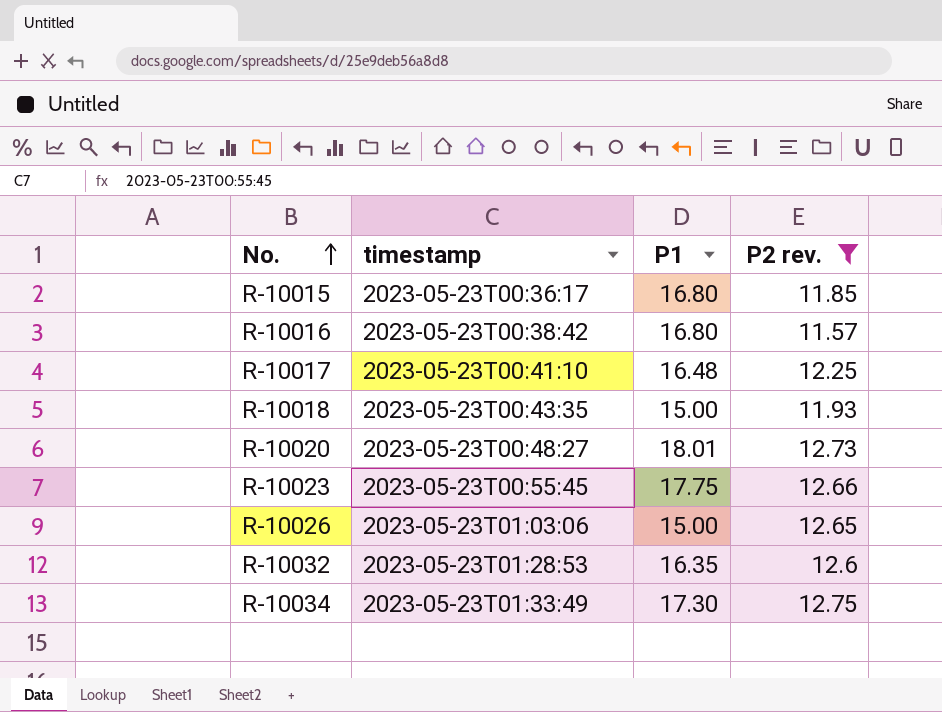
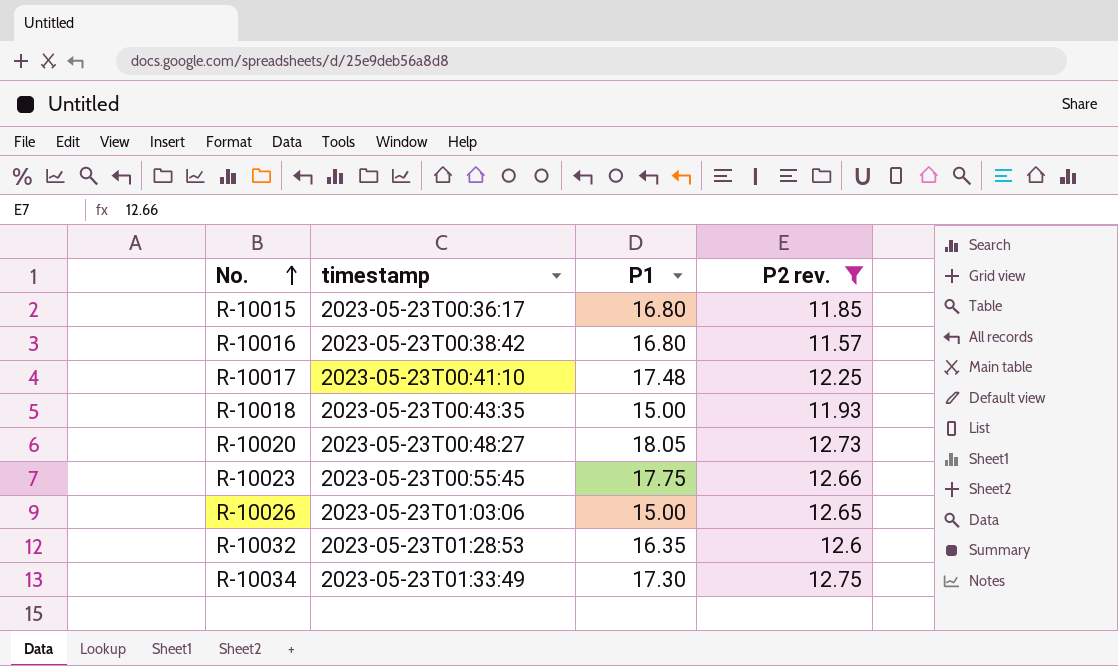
R-10017 | P1: 16.48 -> 17.48
R-10020 | P1: 18.01 -> 18.05

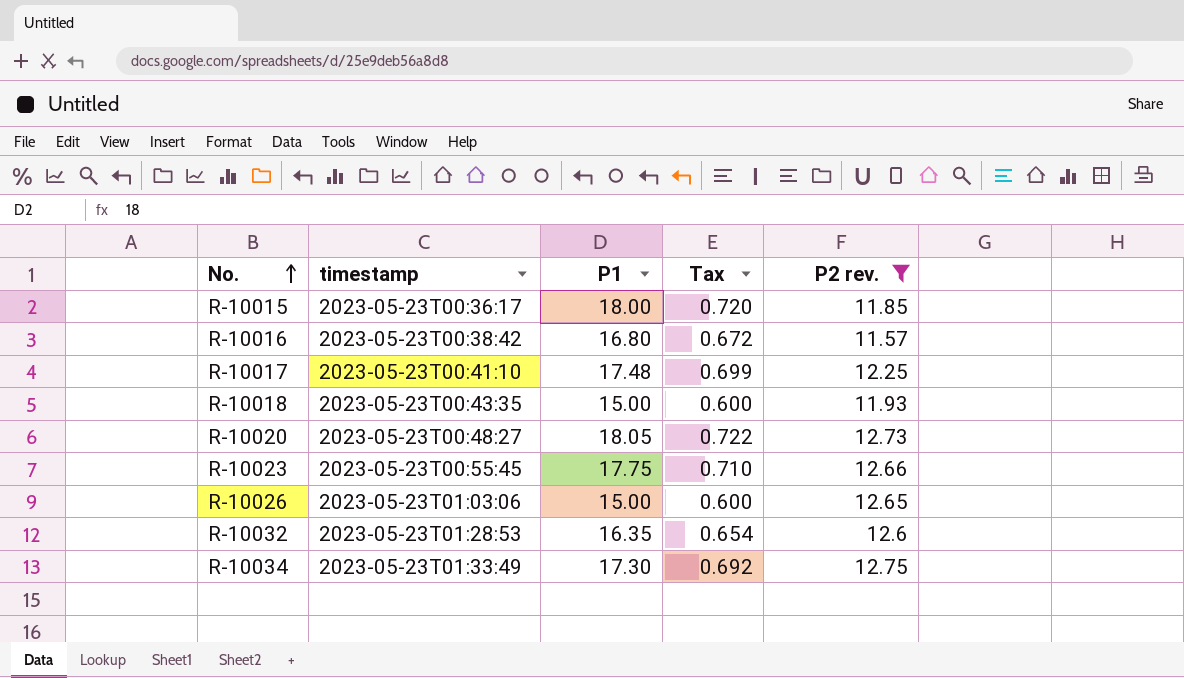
column Tax | formula: none -> [P1] * 0.04
R-10015 | P1: 16.80 -> 18.00

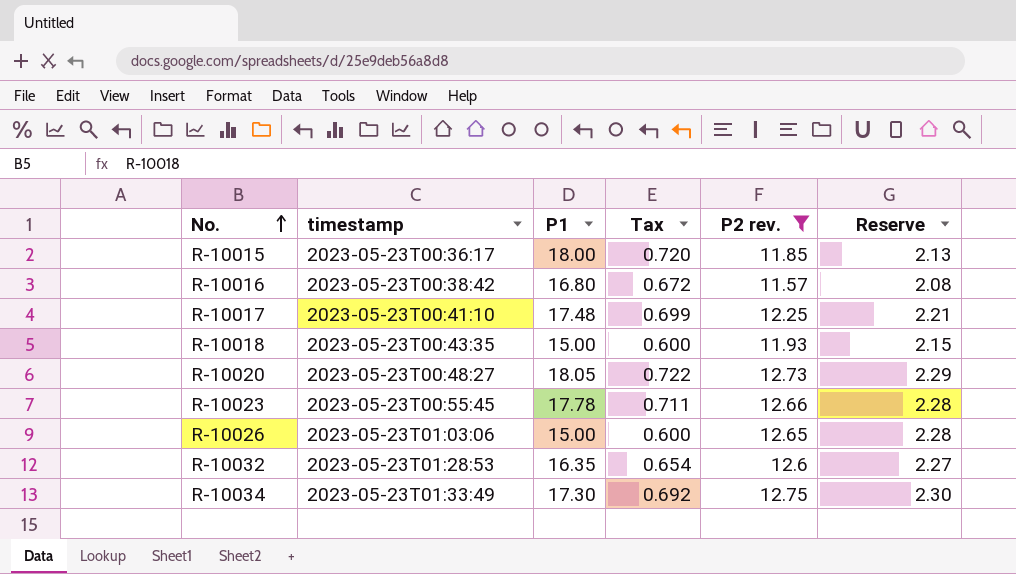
column Reserve | formula: none -> [P2 rev.] * 0.18
R-10023 | P1: 17.75 -> 17.78
R-10023 | Tax: 0.710 -> 0.711

